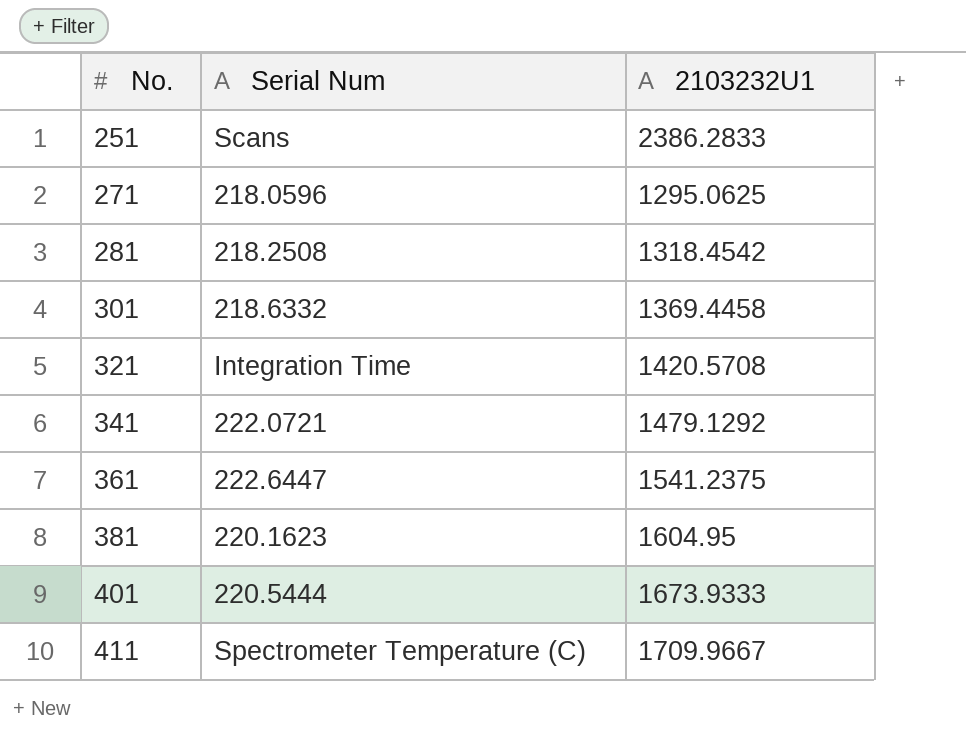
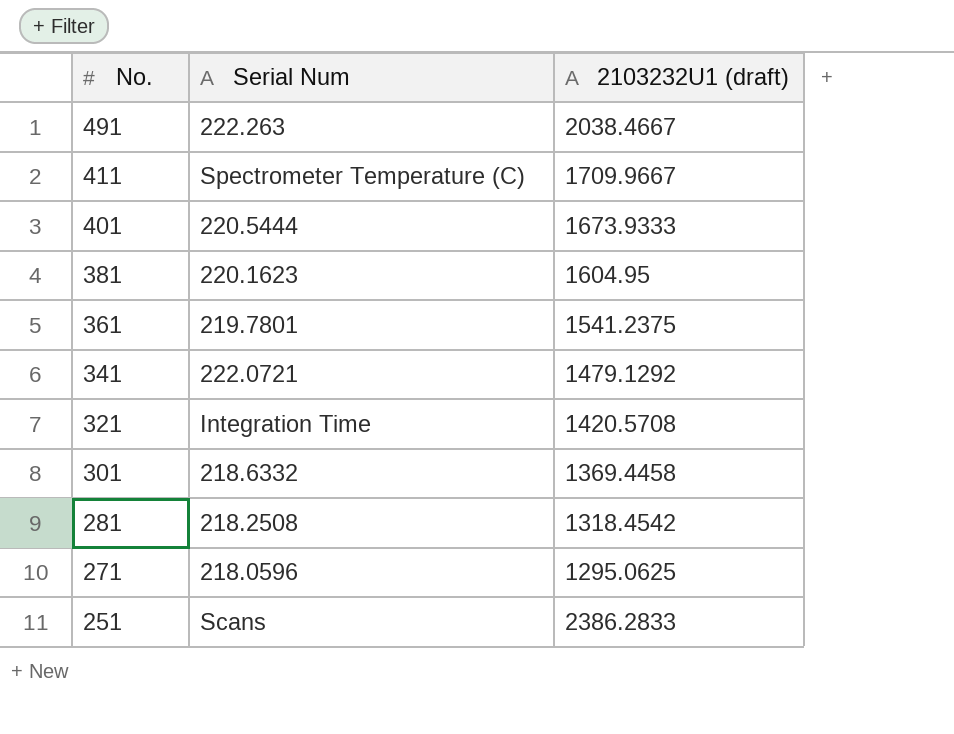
row order: No. ascending -> No. descending
column name: 2103232U1 -> 2103232U1 (draft)
row 491: none -> 222.263 | 2038.4667
361 | Serial Num: 222.6447 -> 219.7801

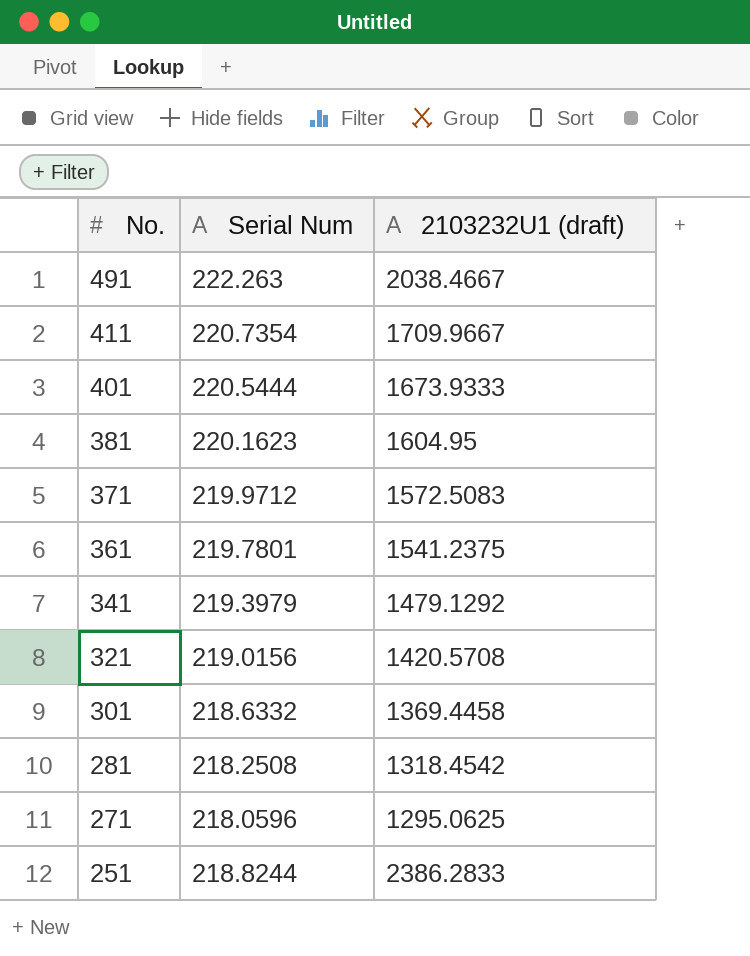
411 | Serial Num: Spectrometer Temperature (C) -> 220.7354
row 371: none -> 219.9712 | 1572.5083
341 | Serial Num: 222.0721 -> 219.3979
321 | Serial Num: Integration Time -> 219.0156
251 | Serial Num: Scans -> 218.8244

